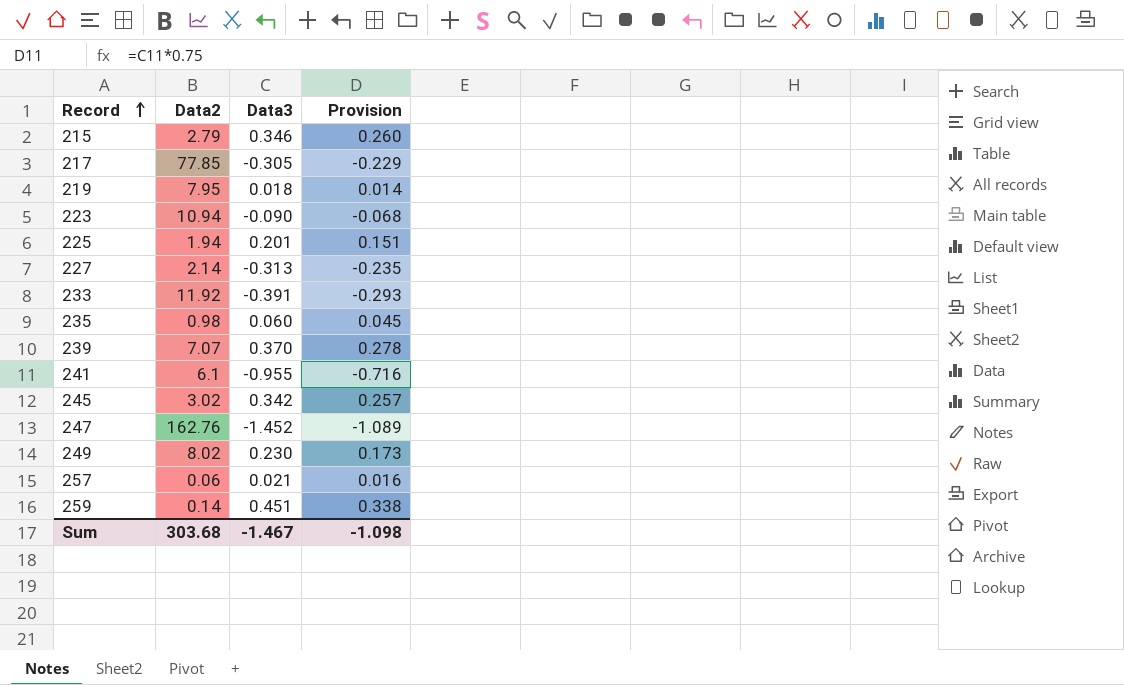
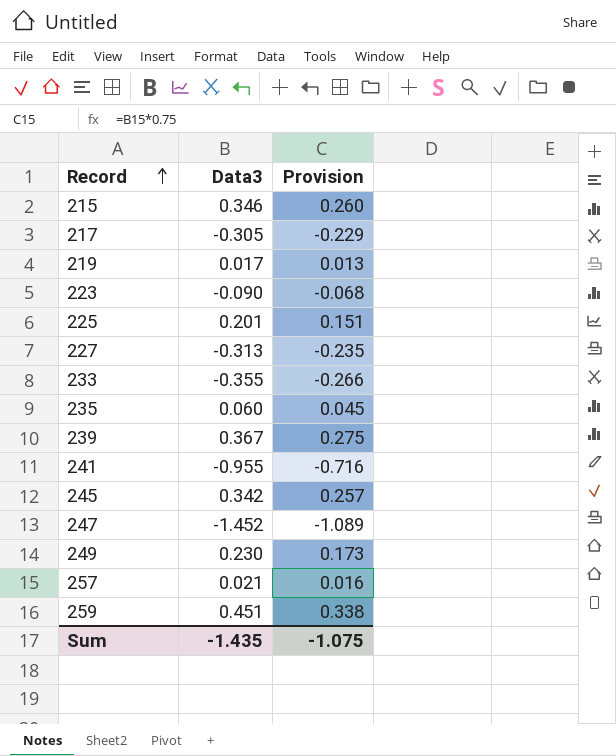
column Data2 | position: 2 -> none
219 | Data3: 0.018 -> 0.017
219 | Provision: 0.014 -> 0.013
233 | Data3: -0.391 -> -0.355
233 | Provision: -0.293 -> -0.266
239 | Data3: 0.370 -> 0.367
239 | Provision: 0.278 -> 0.275
Sum | Data3: -1.467 -> -1.435
Sum | Provision: -1.098 -> -1.075

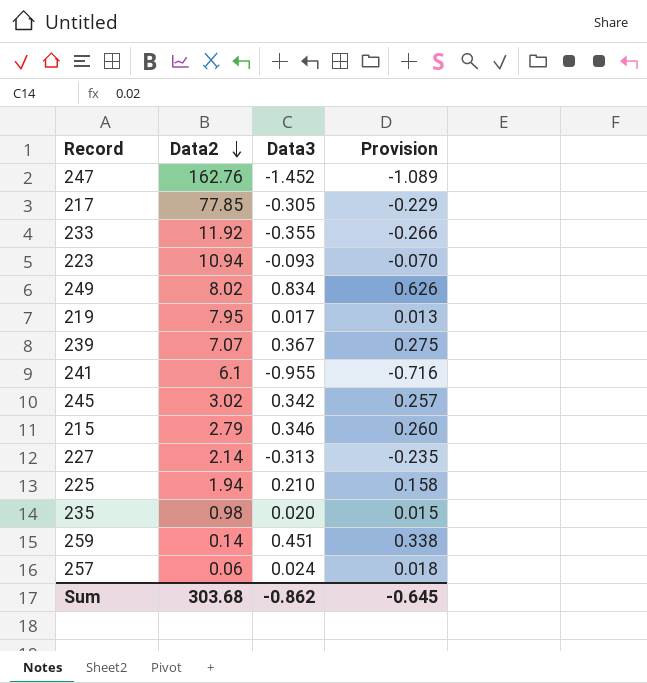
row order: Record ascending -> Data2 descending
column Data2 | position: none -> 2
223 | Data3: -0.090 -> -0.093
223 | Provision: -0.068 -> -0.070
249 | Data3: 0.230 -> 0.834
249 | Provision: 0.173 -> 0.626
225 | Data3: 0.201 -> 0.210
225 | Provision: 0.151 -> 0.158
235 | Data3: 0.060 -> 0.020
235 | Provision: 0.045 -> 0.015
257 | Data3: 0.021 -> 0.024
257 | Provision: 0.016 -> 0.018
Sum | Data3: -1.435 -> -0.862
Sum | Provision: -1.075 -> -0.645

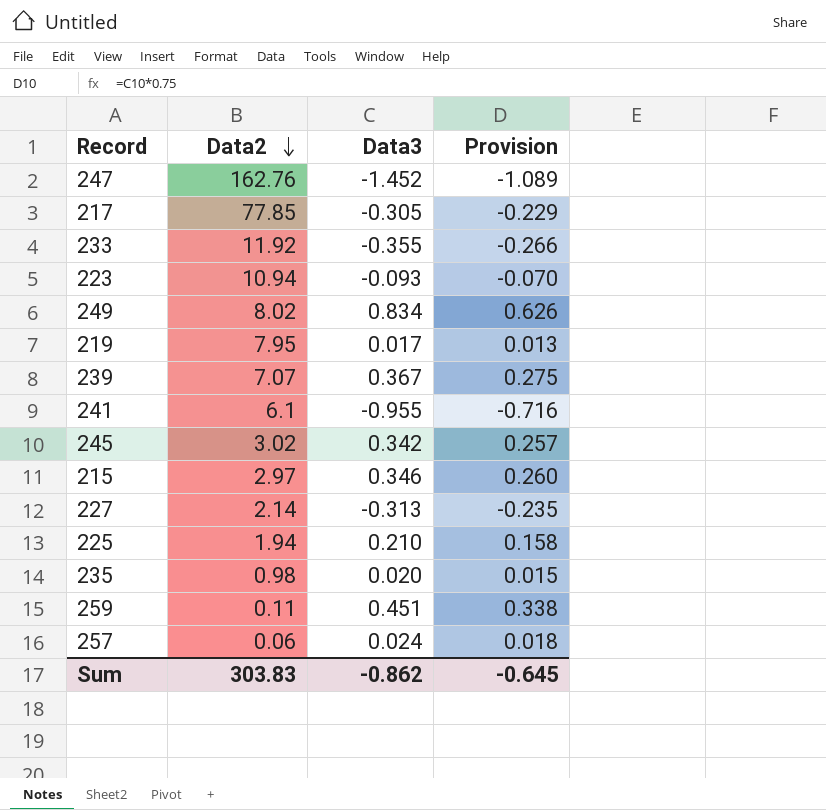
215 | Data2: 2.79 -> 2.97
259 | Data2: 0.14 -> 0.11
Sum | Data2: 303.68 -> 303.83

